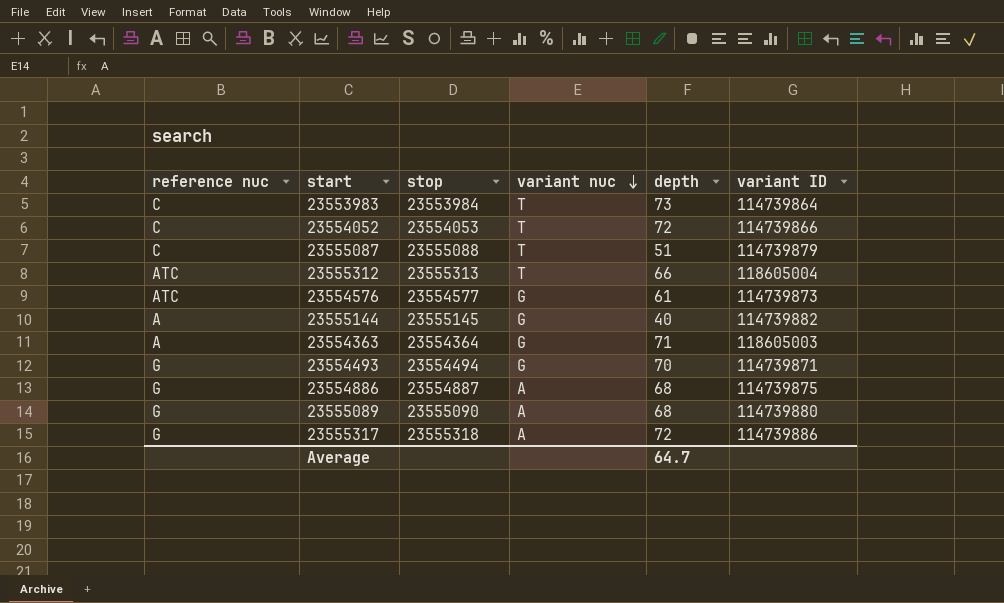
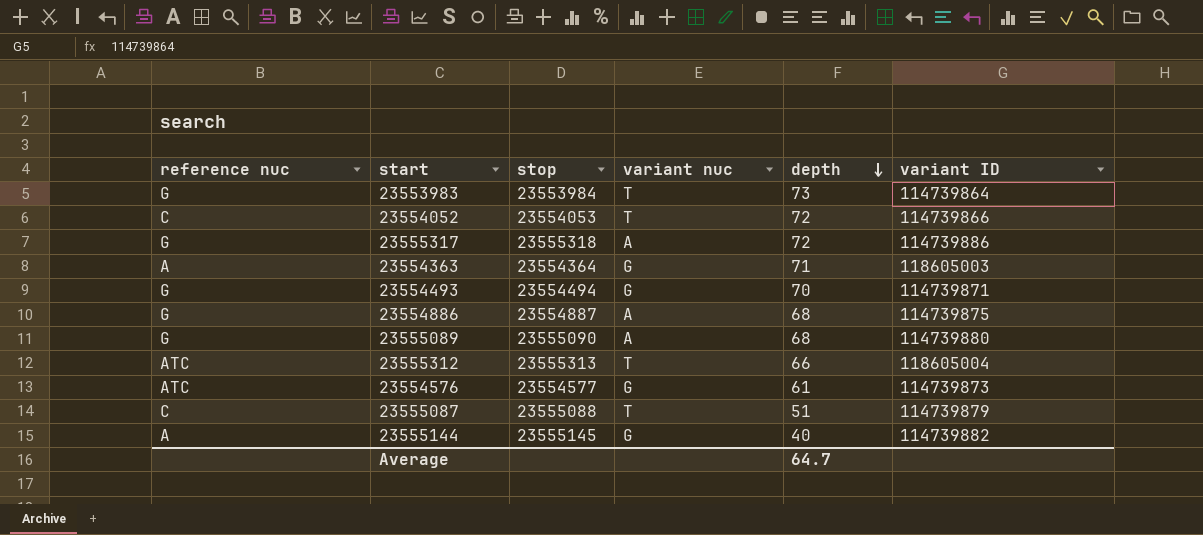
row order: variant nuc descending -> depth descending
23553983 | reference nuc: C -> G

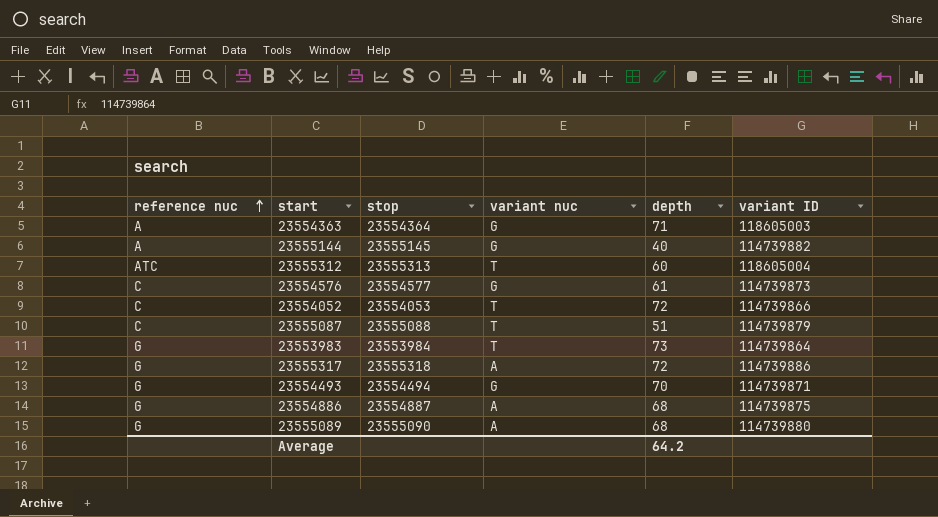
row order: depth descending -> reference nuc ascending
23555312 | depth: 66 -> 60
23554576 | reference nuc: ATC -> C
Average | depth: 64.7 -> 64.2

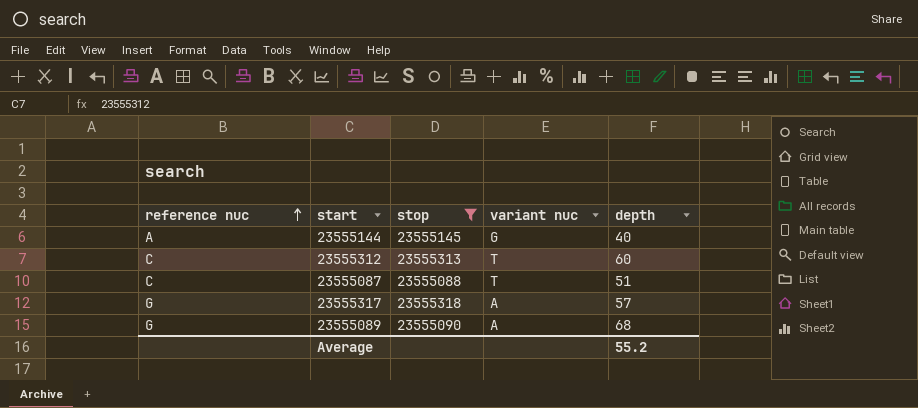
filter: none -> stop >= 23555088
column variant ID | position: 6 -> none
23555312 | reference nuc: ATC -> C
23555317 | depth: 72 -> 57
Average | depth: 64.2 -> 55.2

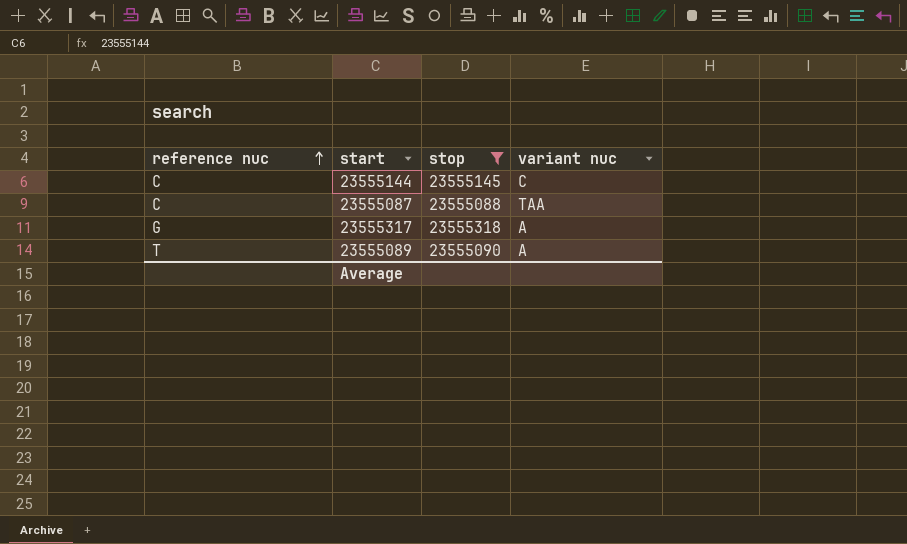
column depth | position: 5 -> none
row 23555312: C | 23555313 | T | 60 -> none
23555144 | reference nuc: A -> C
23555144 | variant nuc: G -> C
23555087 | variant nuc: T -> TAA
23555089 | reference nuc: G -> T

